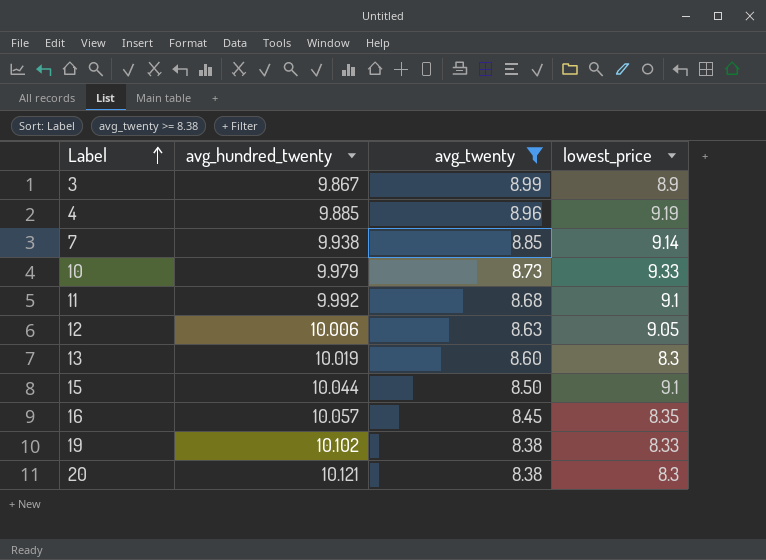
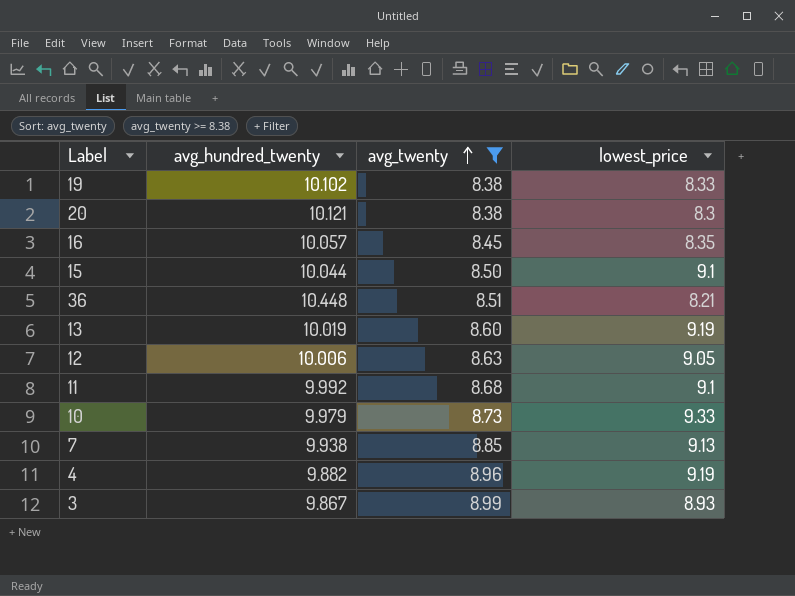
row order: Label ascending -> avg_twenty ascending
row 36: none -> 10.448 | 8.51 | 8.21
13 | lowest_price: 8.3 -> 9.19
7 | lowest_price: 9.14 -> 9.13
4 | avg_hundred_twenty: 9.885 -> 9.882
3 | lowest_price: 8.9 -> 8.93

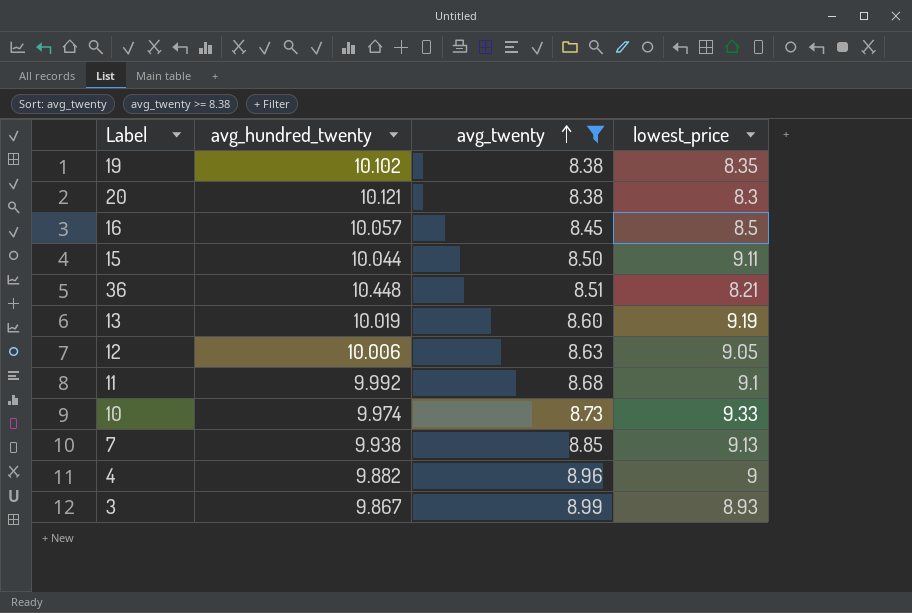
19 | lowest_price: 8.33 -> 8.35
16 | lowest_price: 8.35 -> 8.5
15 | lowest_price: 9.1 -> 9.11
10 | avg_hundred_twenty: 9.979 -> 9.974
4 | lowest_price: 9.19 -> 9

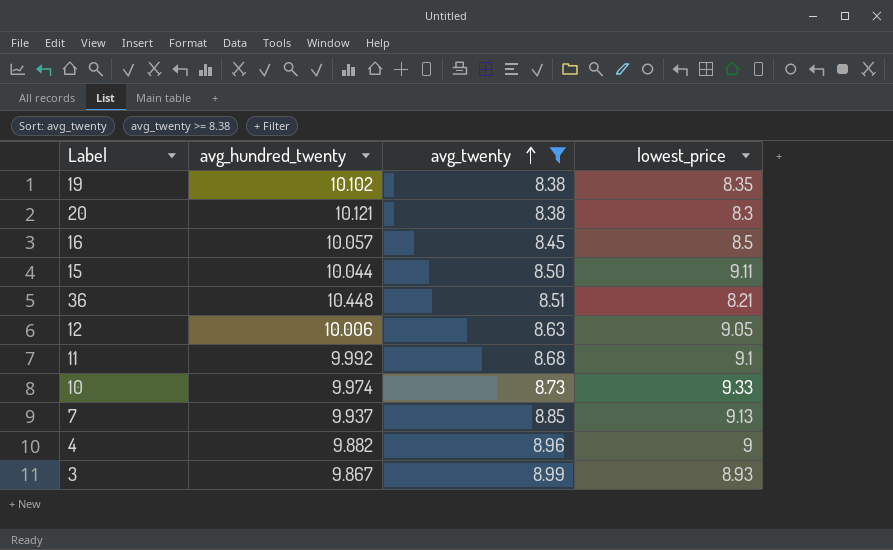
row 13: 10.019 | 8.60 | 9.19 -> none
7 | avg_hundred_twenty: 9.938 -> 9.937

